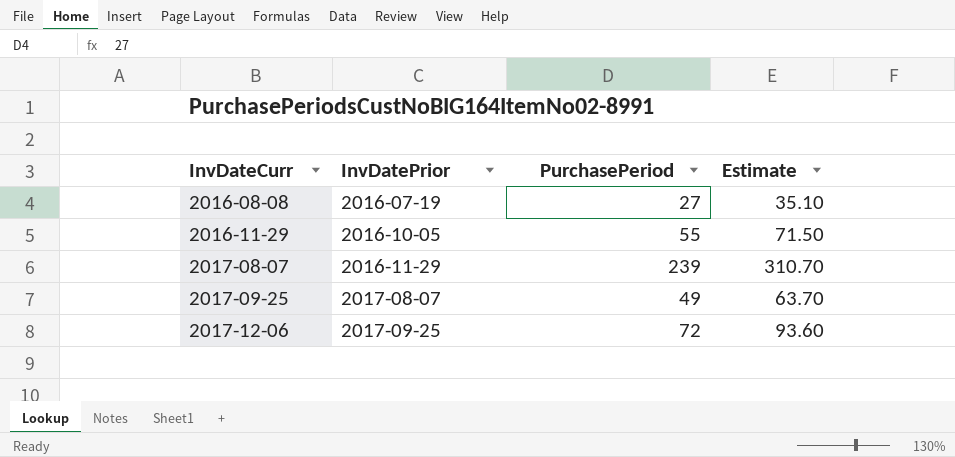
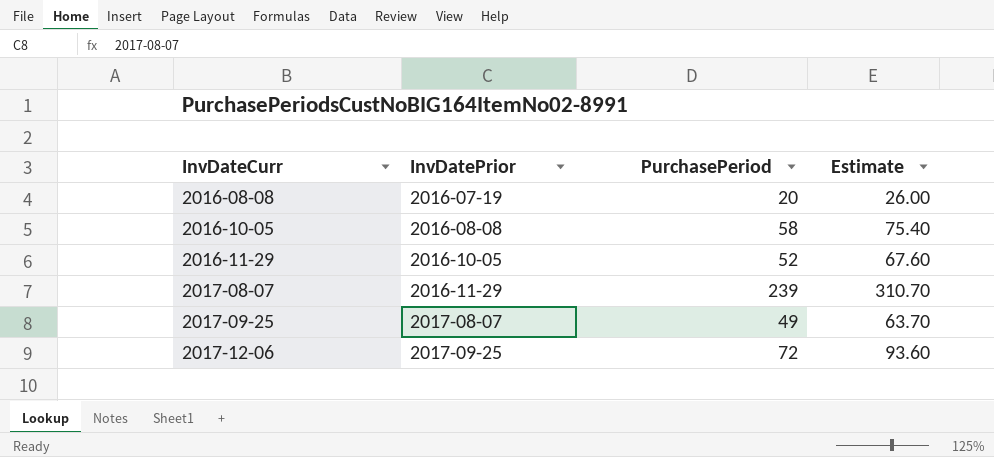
2016-08-08 | PurchasePeriod: 27 -> 20
2016-08-08 | Estimate: 35.10 -> 26.00
row 2016-10-05: none -> 2016-08-08 | 58 | 75.40
2016-11-29 | PurchasePeriod: 55 -> 52
2016-11-29 | Estimate: 71.50 -> 67.60

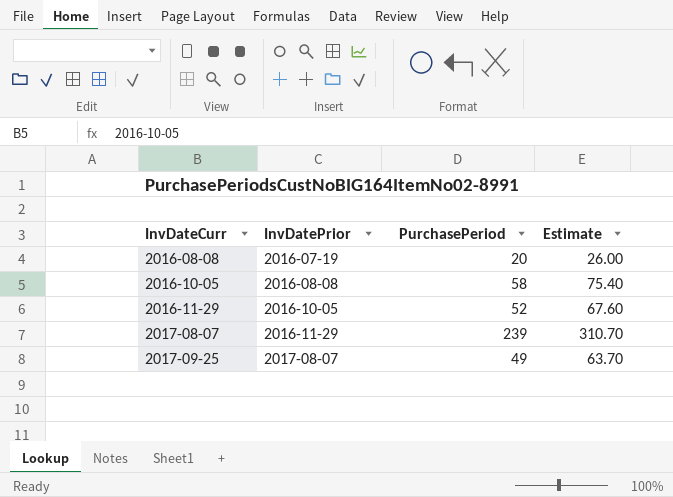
row 2017-12-06: 2017-09-25 | 72 | 93.60 -> none

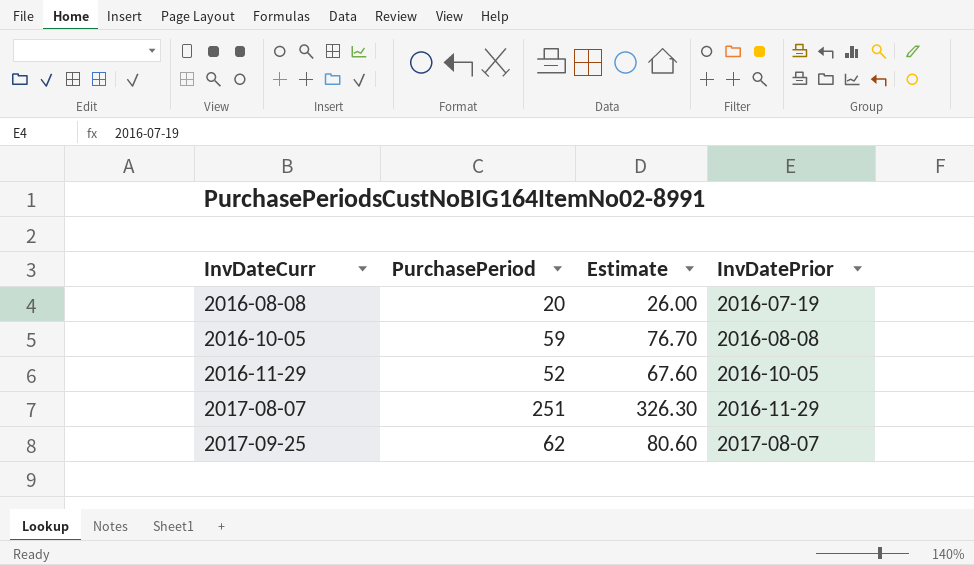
column InvDatePrior | position: 2 -> 4
2016-10-05 | PurchasePeriod: 58 -> 59
2016-10-05 | Estimate: 75.40 -> 76.70
2017-08-07 | PurchasePeriod: 239 -> 251
2017-08-07 | Estimate: 310.70 -> 326.30
2017-09-25 | PurchasePeriod: 49 -> 62
2017-09-25 | Estimate: 63.70 -> 80.60

